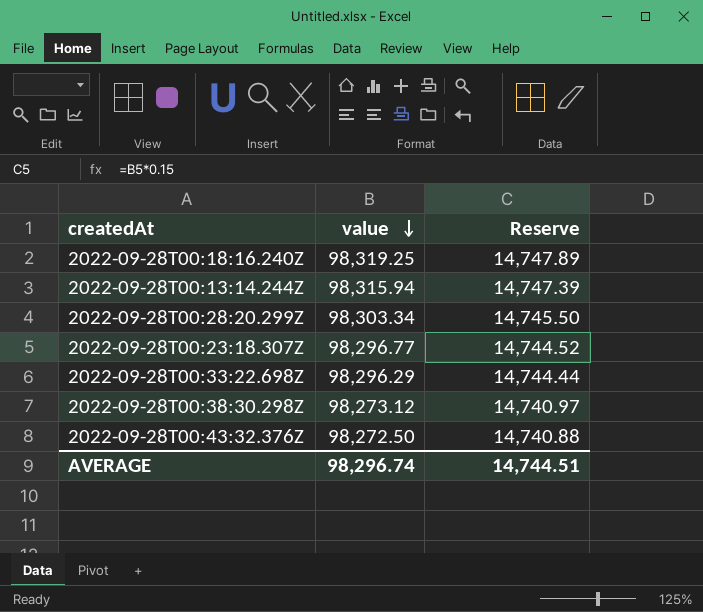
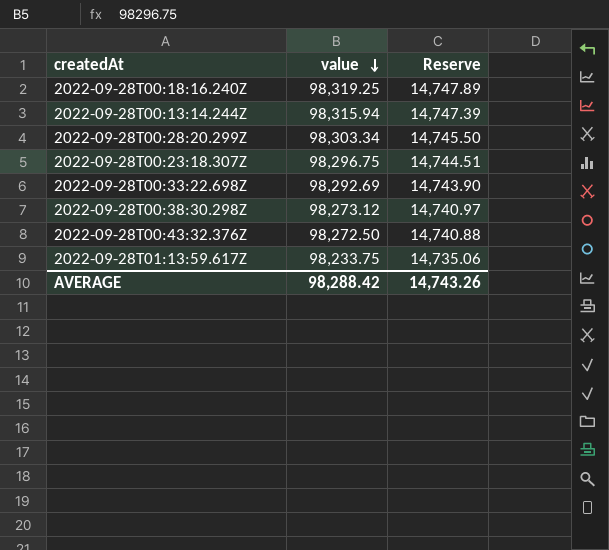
2022-09-28T00:23:18.307Z | value: 98,296.77 -> 98,296.75
2022-09-28T00:23:18.307Z | Reserve: 14,744.52 -> 14,744.51
2022-09-28T00:33:22.698Z | value: 98,296.29 -> 98,292.69
2022-09-28T00:33:22.698Z | Reserve: 14,744.44 -> 14,743.90
row 2022-09-28T01:13:59.617Z: none -> 98,233.75 | 14,735.06
AVERAGE | value: 98,296.74 -> 98,288.42
AVERAGE | Reserve: 14,744.51 -> 14,743.26

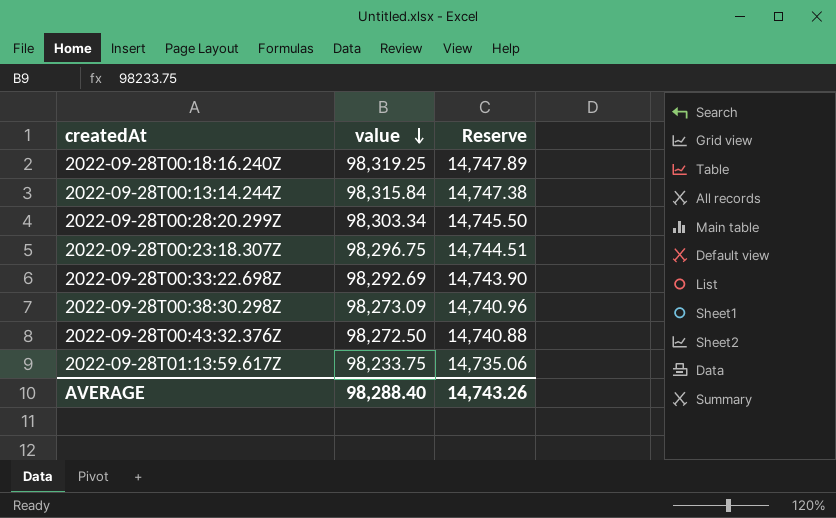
2022-09-28T00:13:14.244Z | value: 98,315.94 -> 98,315.84
2022-09-28T00:13:14.244Z | Reserve: 14,747.39 -> 14,747.38
2022-09-28T00:38:30.298Z | value: 98,273.12 -> 98,273.09
2022-09-28T00:38:30.298Z | Reserve: 14,740.97 -> 14,740.96
AVERAGE | value: 98,288.42 -> 98,288.40

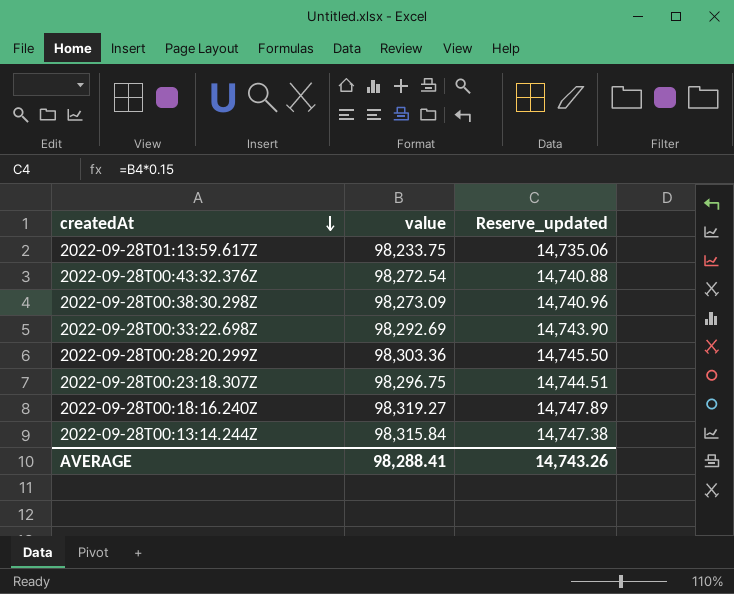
row order: value descending -> createdAt descending
column name: Reserve -> Reserve_updated
2022-09-28T00:43:32.376Z | value: 98,272.50 -> 98,272.54
2022-09-28T00:28:20.299Z | value: 98,303.34 -> 98,303.36
2022-09-28T00:18:16.240Z | value: 98,319.25 -> 98,319.27
AVERAGE | value: 98,288.40 -> 98,288.41

